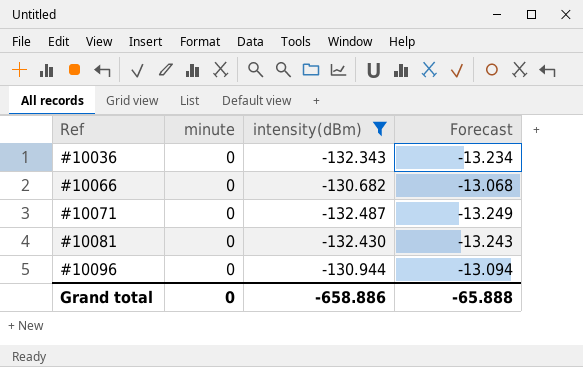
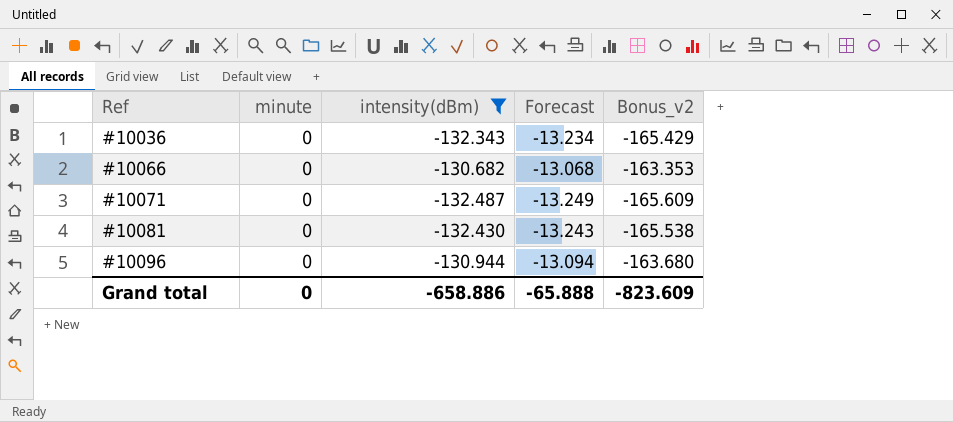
column Bonus_v2 | formula: none -> [intensity(dBm)] * 1.25

